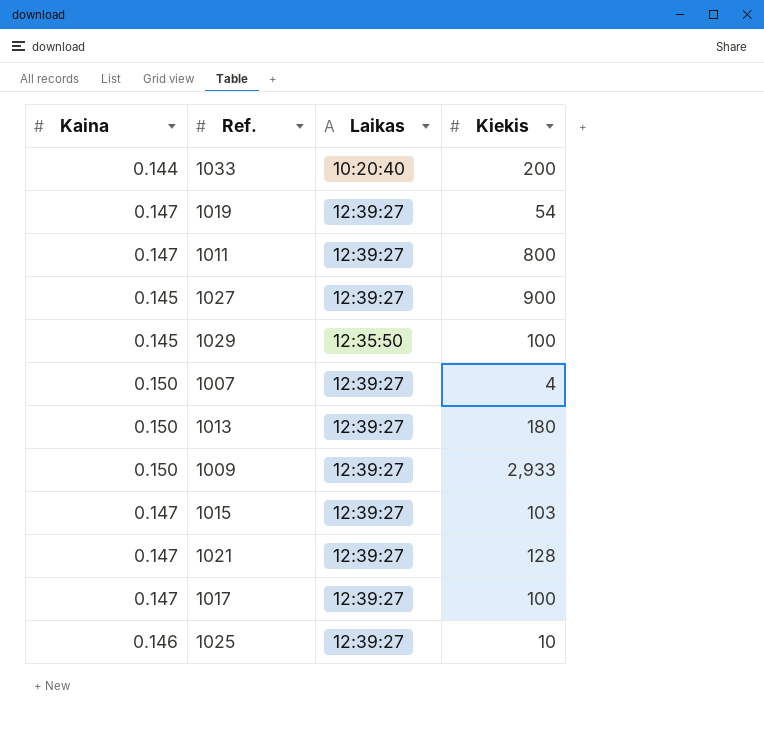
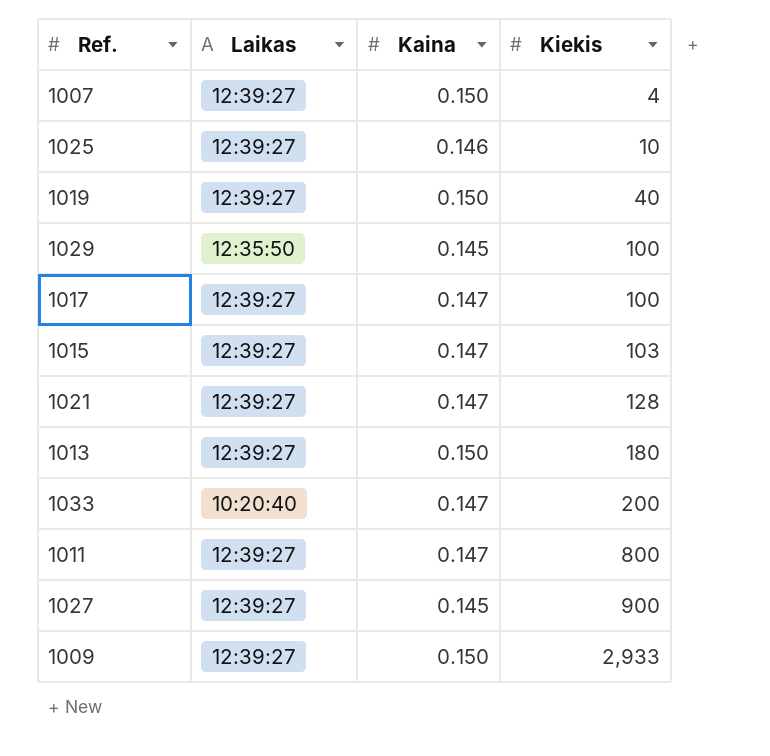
row order: none -> Kiekis ascending
column Kaina | position: 1 -> 3
1019 | Kaina: 0.147 -> 0.150
1019 | Kiekis: 54 -> 40
1033 | Kaina: 0.144 -> 0.147

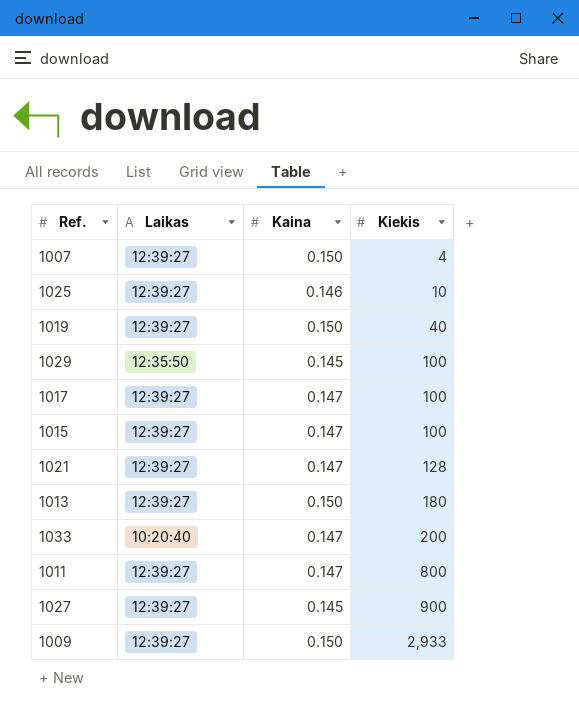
1015 | Kiekis: 103 -> 100

